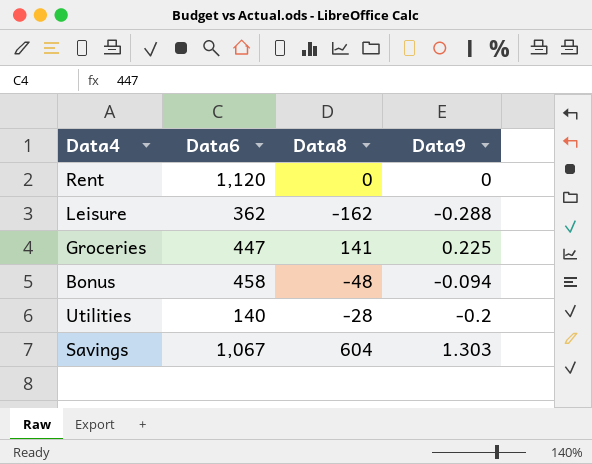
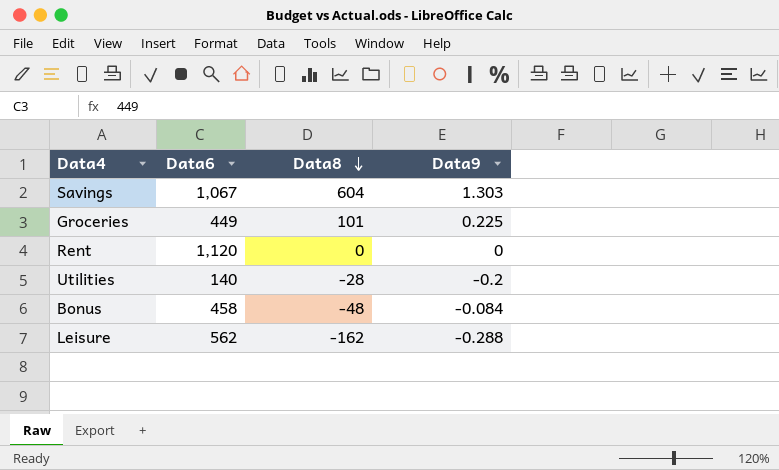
row order: none -> Data8 descending
Groceries | Data6: 447 -> 449
Groceries | Data8: 141 -> 101
Bonus | Data9: -0.094 -> -0.084
Leisure | Data6: 362 -> 562

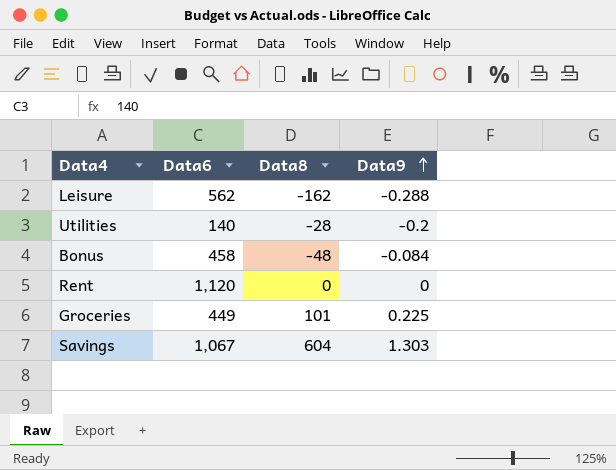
row order: Data8 descending -> Data9 ascending

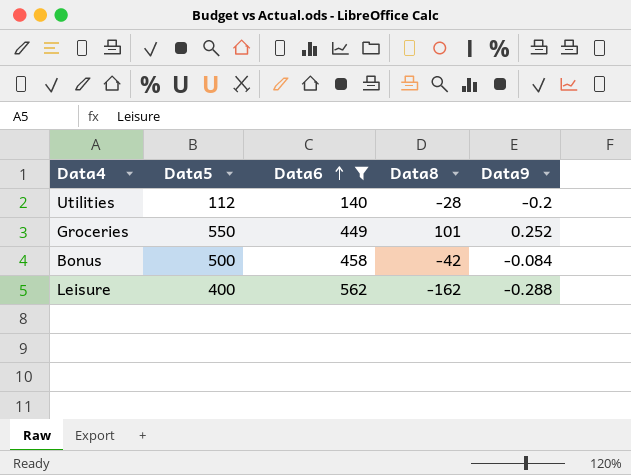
filter: none -> Data6 <= 562
row order: Data9 ascending -> Data6 ascending
column Data5 | position: none -> 2
Groceries | Data9: 0.225 -> 0.252
Bonus | Data8: -48 -> -42

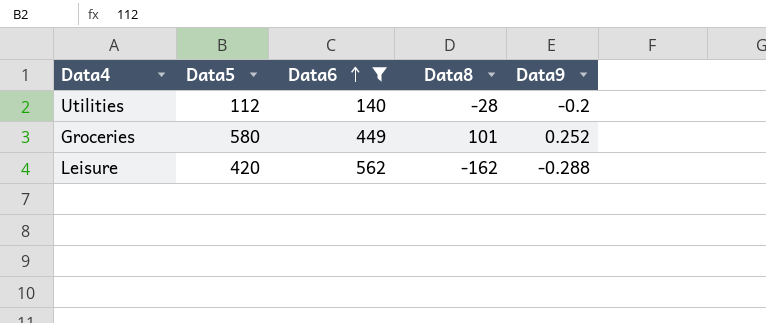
row Bonus: 500 | 458 | -42 | -0.084 -> none
Groceries | Data5: 550 -> 580
Leisure | Data5: 400 -> 420

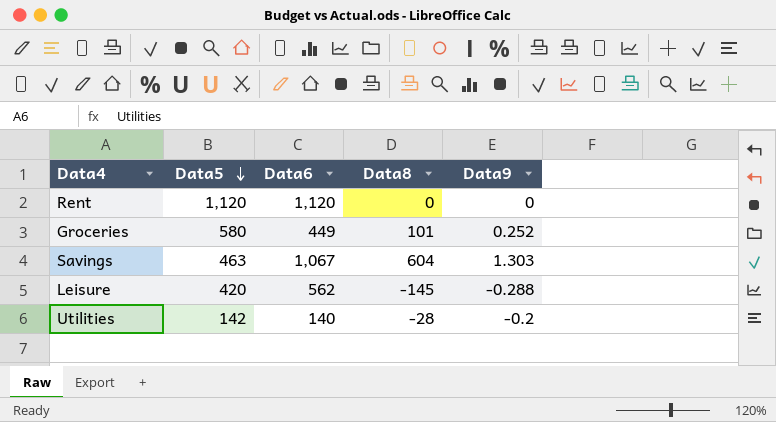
filter: Data6 <= 562 -> none
row order: Data6 ascending -> Data5 descending
Leisure | Data8: -162 -> -145
Utilities | Data5: 112 -> 142

